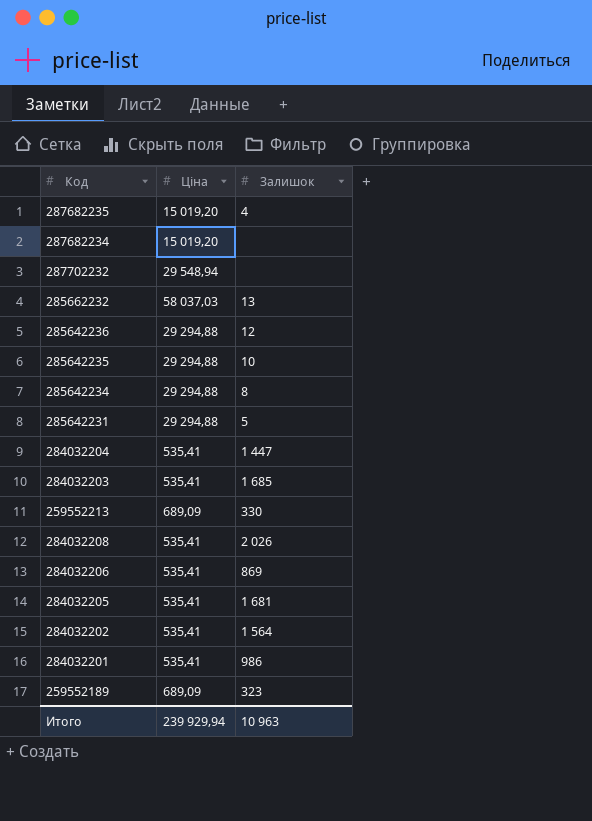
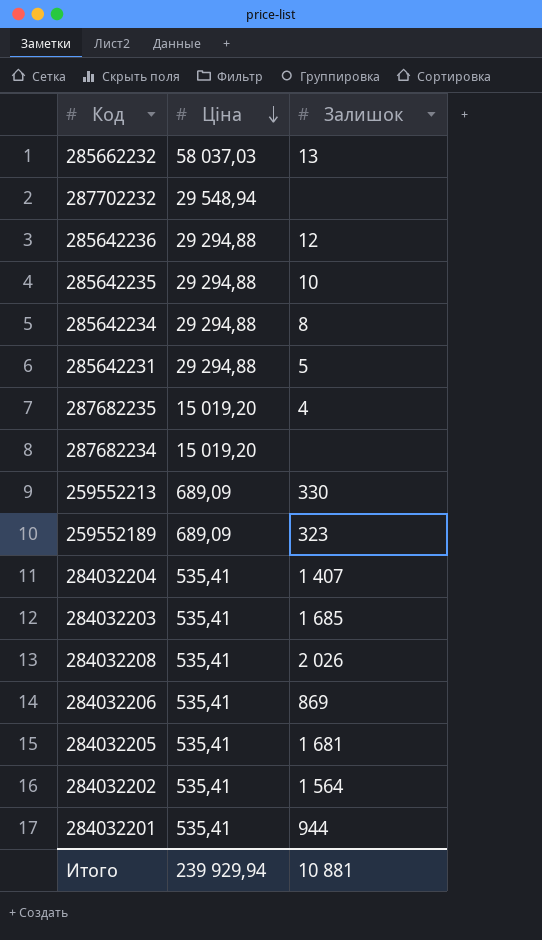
row order: none -> Ціна descending
284032204 | Залишок: 1 447 -> 1 407
284032201 | Залишок: 986 -> 944
Итого | Залишок: 10 963 -> 10 881

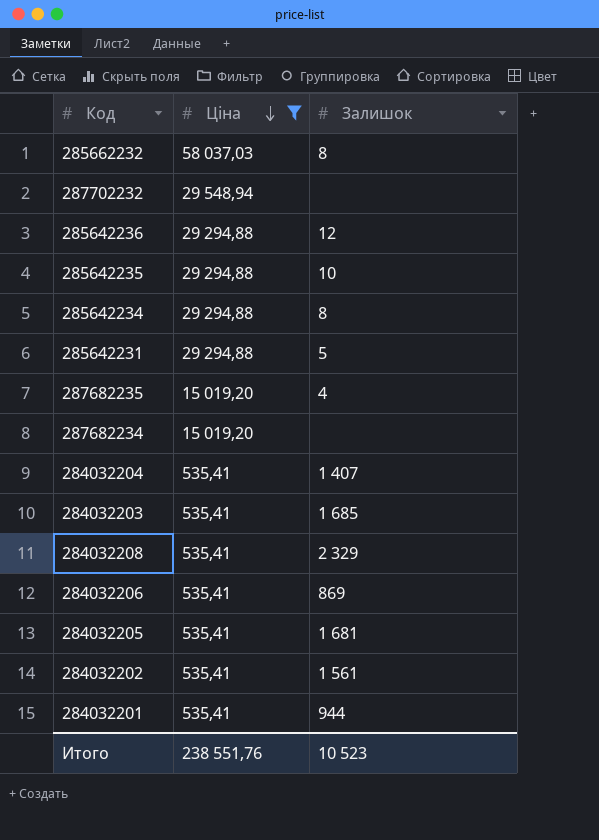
filter: none -> Ціна != 689,09
285662232 | Залишок: 13 -> 8
284032208 | Залишок: 2 026 -> 2 329
284032202 | Залишок: 1 564 -> 1 561
Итого | Ціна: 239 929,94 -> 238 551,76
Итого | Залишок: 10 881 -> 10 523

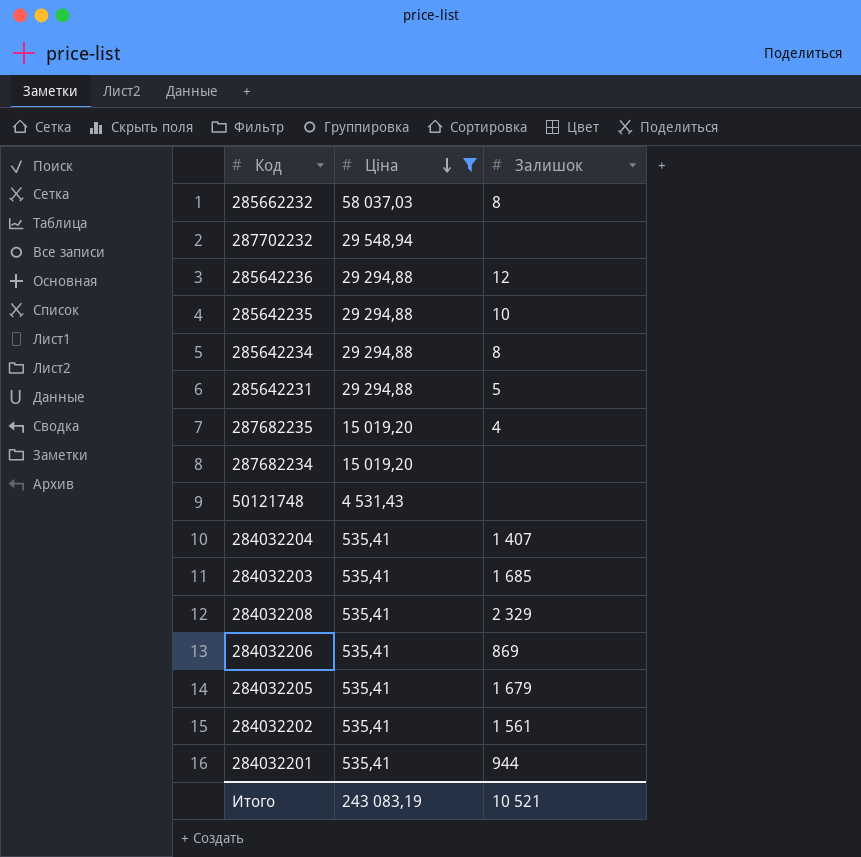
row 50121748: none -> 4 531,43 | none
284032205 | Залишок: 1 681 -> 1 679
Итого | Ціна: 238 551,76 -> 243 083,19
Итого | Залишок: 10 523 -> 10 521

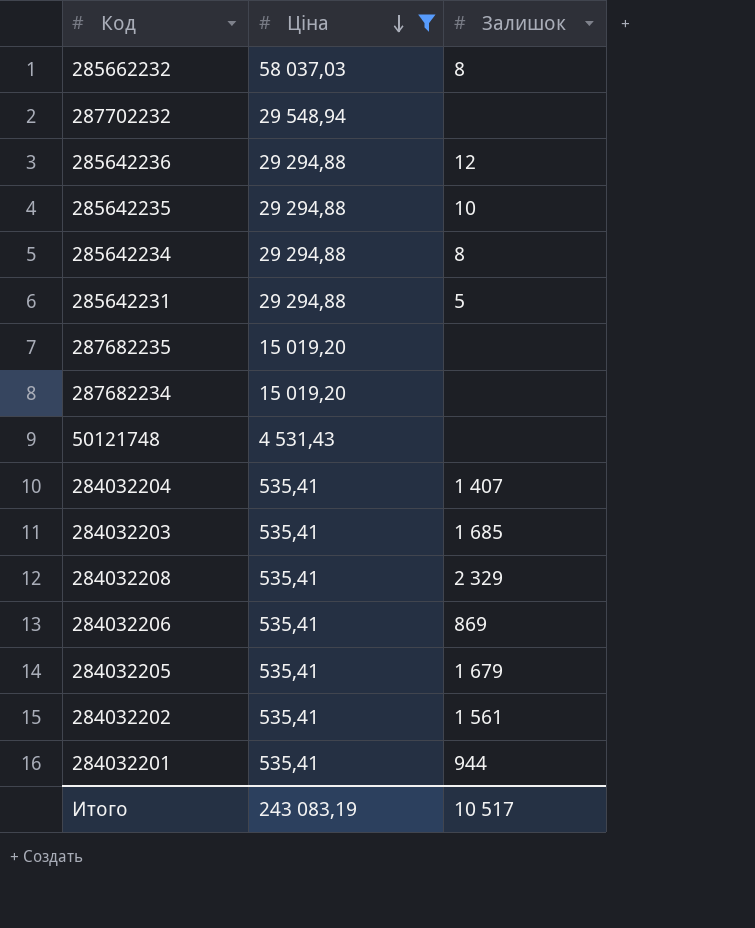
287682235 | Залишок: 4 -> none
Итого | Залишок: 10 521 -> 10 517

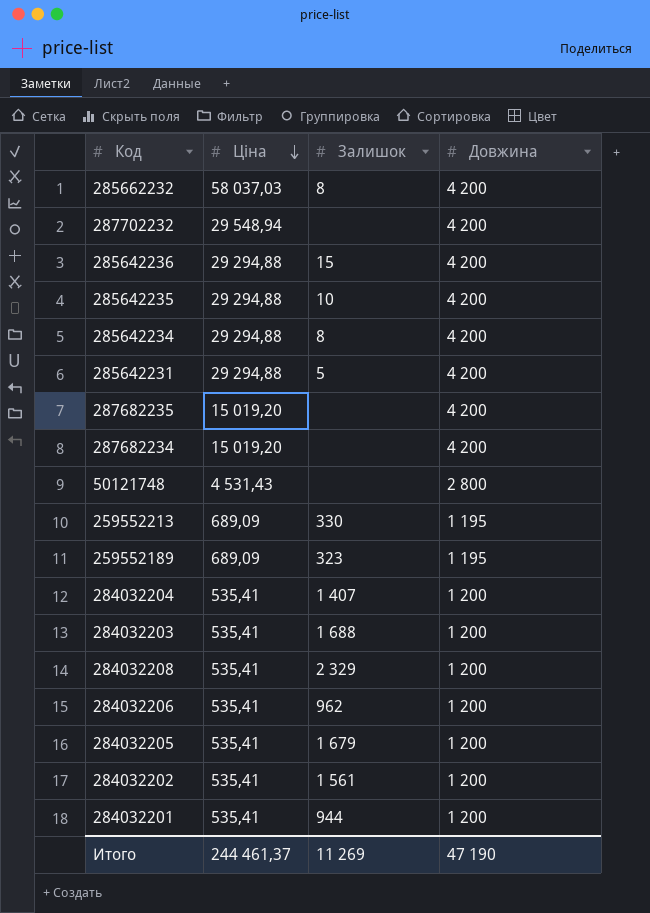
filter: Ціна != 689,09 -> none
column Довжина | position: none -> 4
285642236 | Залишок: 12 -> 15
284032203 | Залишок: 1 685 -> 1 688
284032206 | Залишок: 869 -> 962
Итого | Ціна: 243 083,19 -> 244 461,37
Итого | Залишок: 10 517 -> 11 269

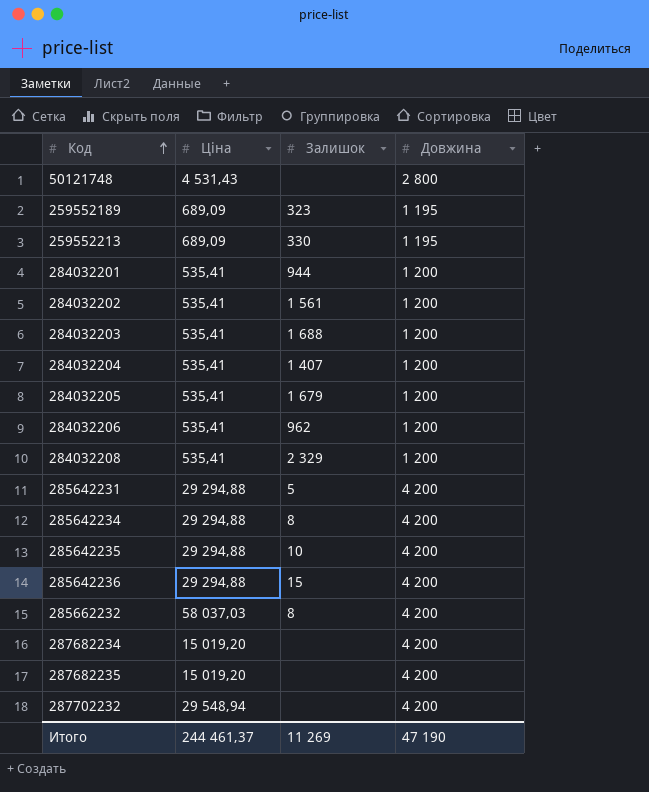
row order: Ціна descending -> Код ascending

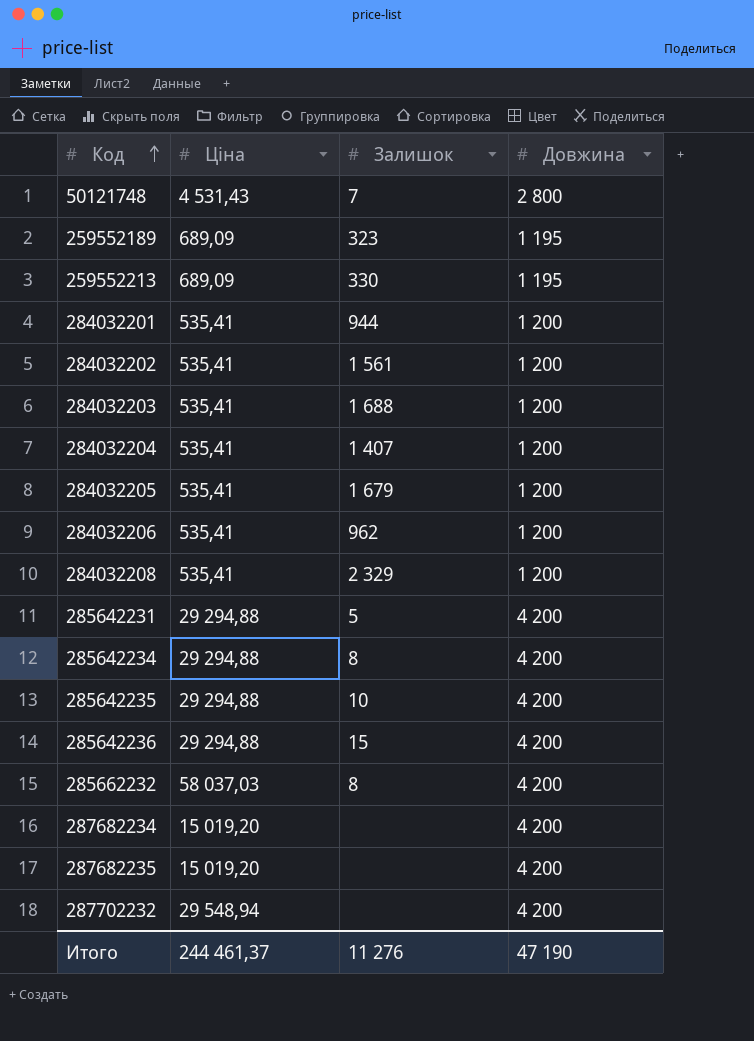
50121748 | Залишок: none -> 7
Итого | Залишок: 11 269 -> 11 276

